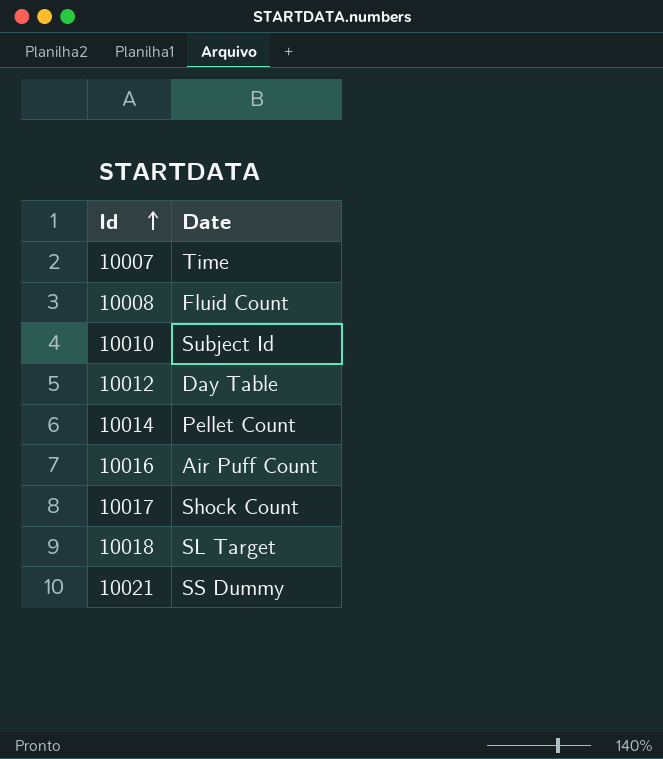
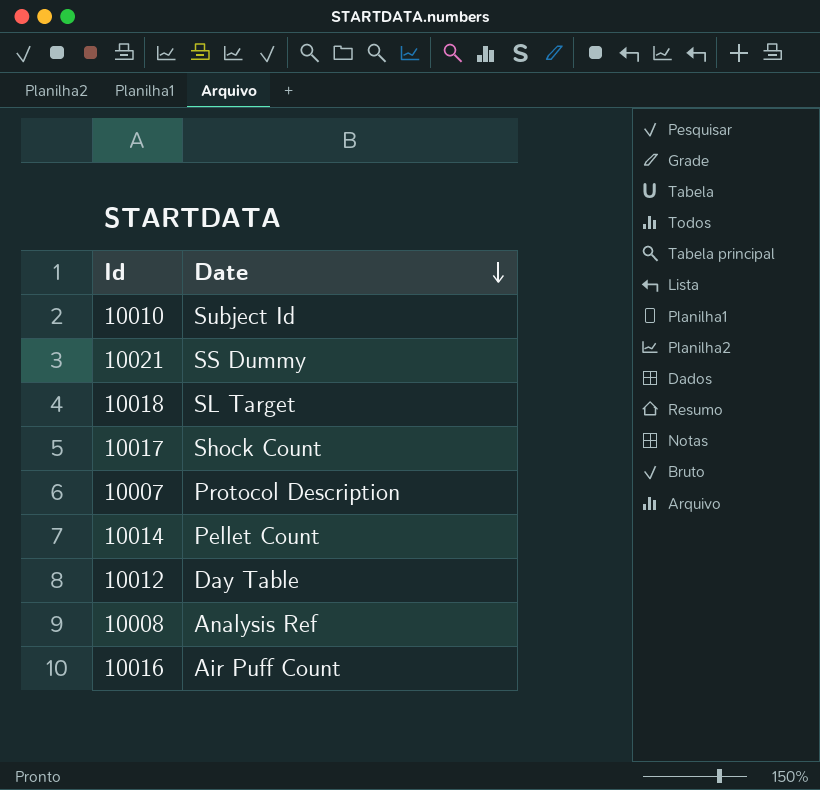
row order: Id ascending -> Date descending
10007 | Date: Time -> Protocol Description
10008 | Date: Fluid Count -> Analysis Ref

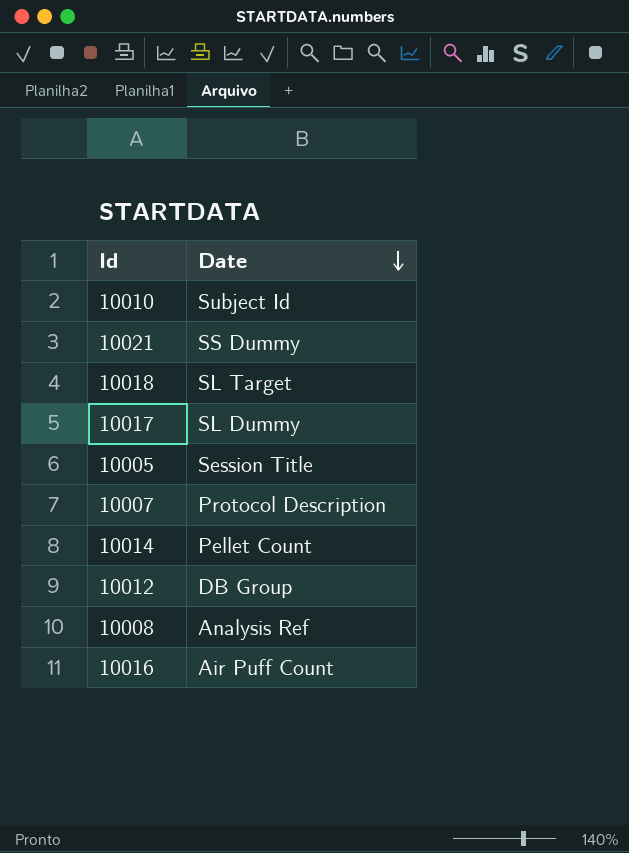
10017 | Date: Shock Count -> SL Dummy
row 10005: none -> Session Title
10012 | Date: Day Table -> DB Group

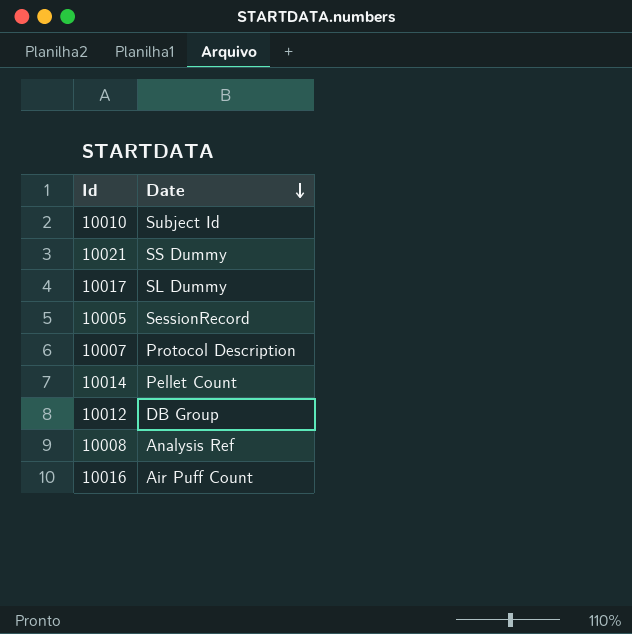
row 10018: SL Target -> none
10005 | Date: Session Title -> SessionRecord

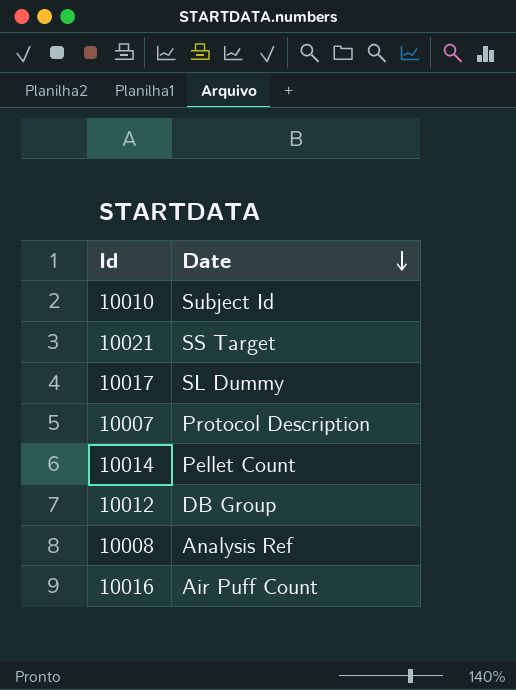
row 10005: SessionRecord -> none
10021 | Date: SS Dummy -> SS Target

